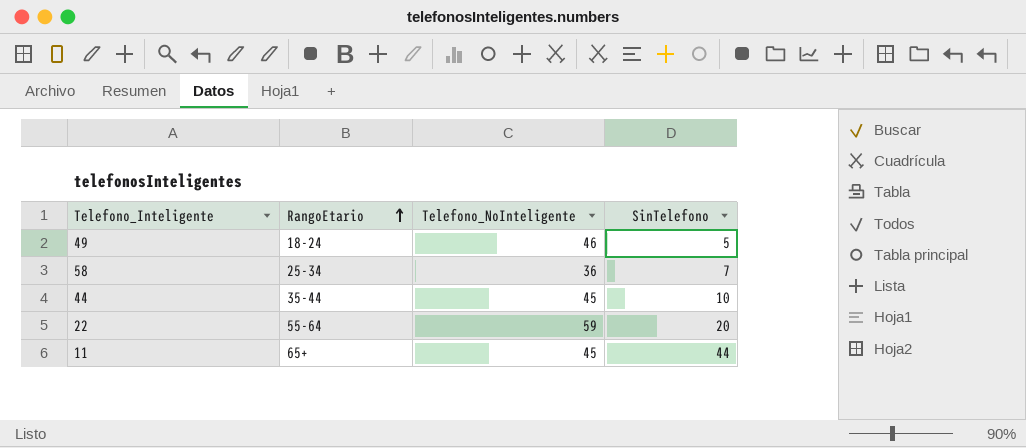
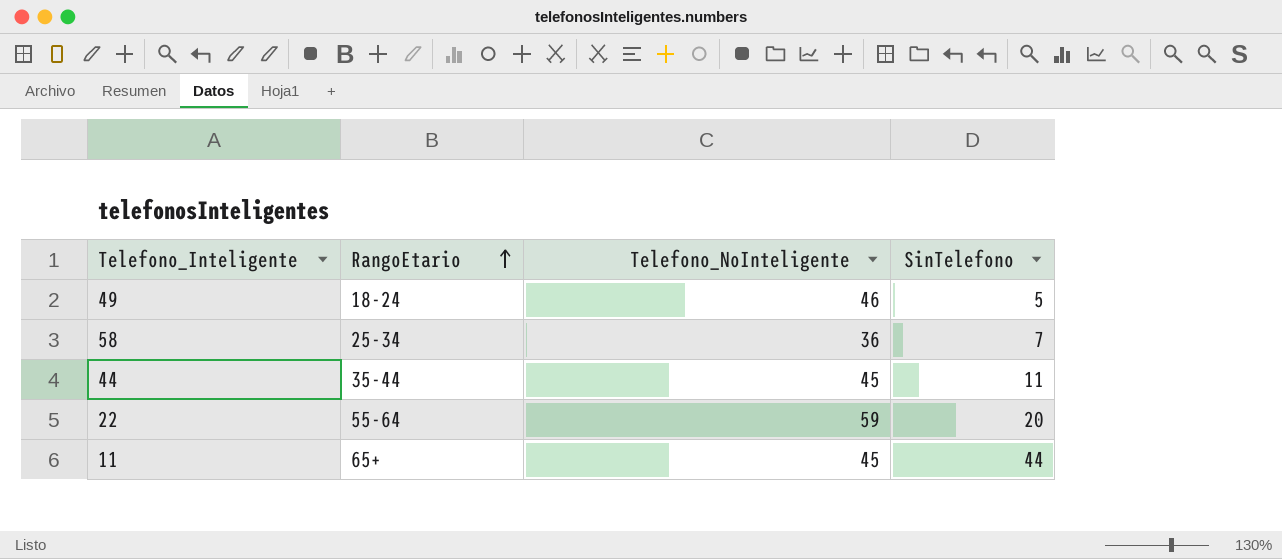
44 | SinTelefono: 10 -> 11

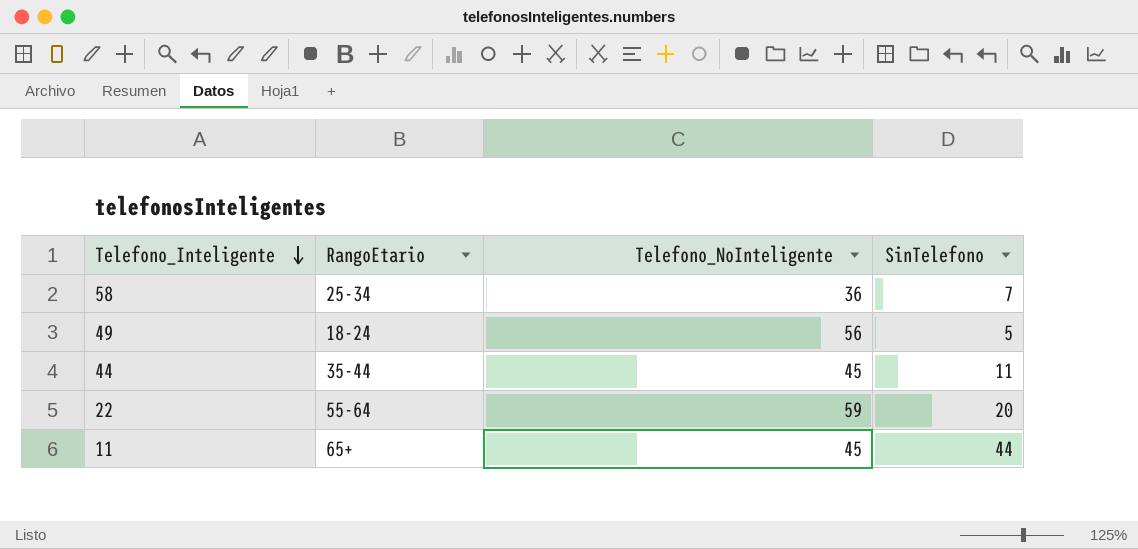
row order: RangoEtario ascending -> Telefono_Inteligente descending
49 | Telefono_NoInteligente: 46 -> 56

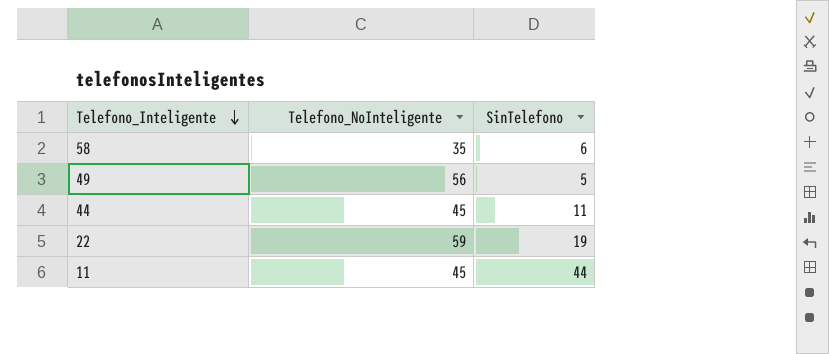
column RangoEtario | position: 2 -> none
58 | Telefono_NoInteligente: 36 -> 35
58 | SinTelefono: 7 -> 6
22 | SinTelefono: 20 -> 19

